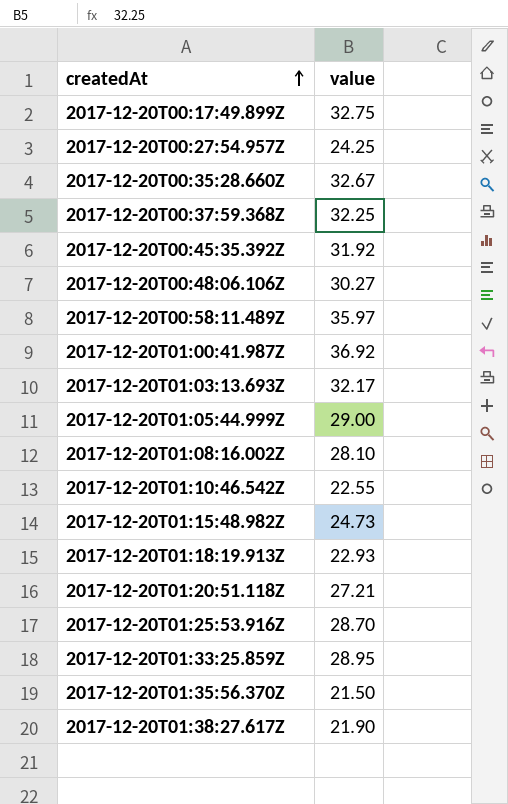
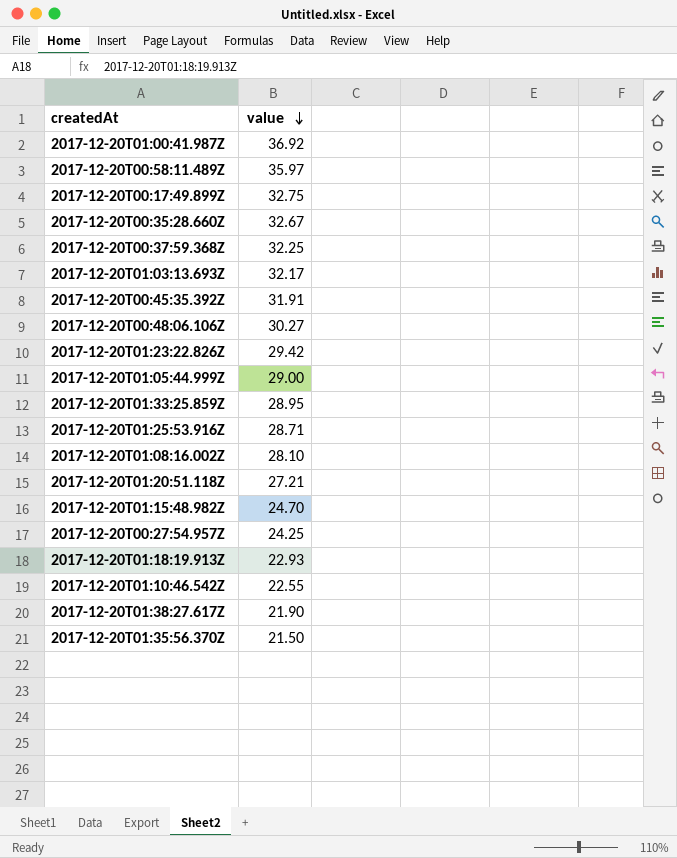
row order: createdAt ascending -> value descending
2017-12-20T00:45:35.392Z | value: 31.92 -> 31.91
row 2017-12-20T01:23:22.826Z: none -> 29.42
2017-12-20T01:25:53.916Z | value: 28.70 -> 28.71
2017-12-20T01:15:48.982Z | value: 24.73 -> 24.70

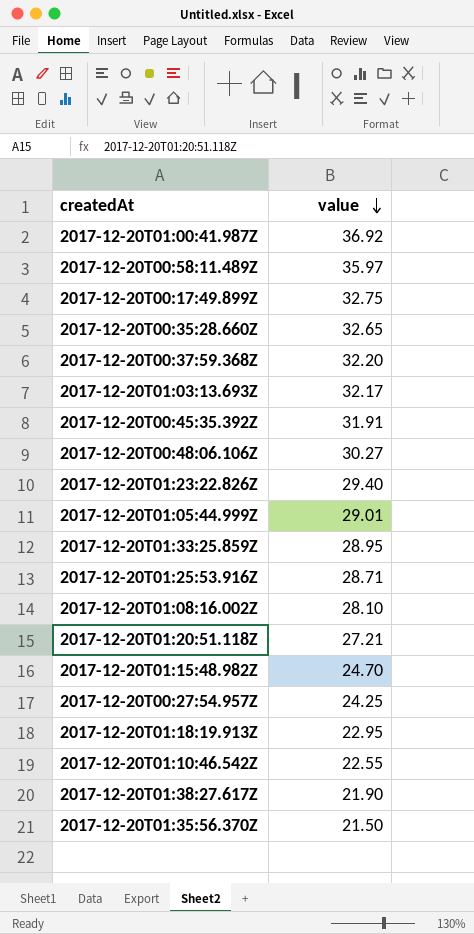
2017-12-20T00:35:28.660Z | value: 32.67 -> 32.65
2017-12-20T00:37:59.368Z | value: 32.25 -> 32.20
2017-12-20T01:23:22.826Z | value: 29.42 -> 29.40
2017-12-20T01:05:44.999Z | value: 29.00 -> 29.01
2017-12-20T01:18:19.913Z | value: 22.93 -> 22.95

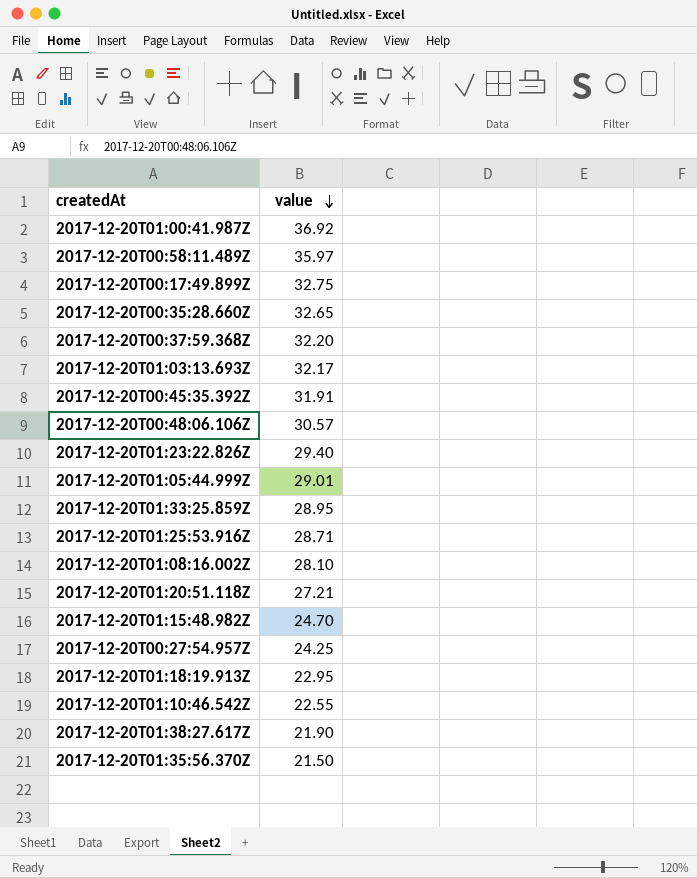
2017-12-20T00:48:06.106Z | value: 30.27 -> 30.57

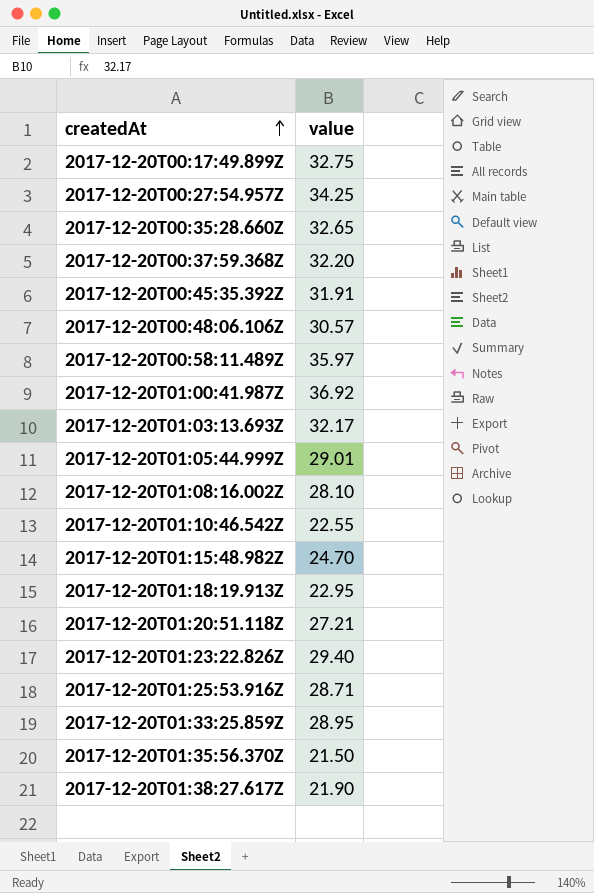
row order: value descending -> createdAt ascending
2017-12-20T00:27:54.957Z | value: 24.25 -> 34.25

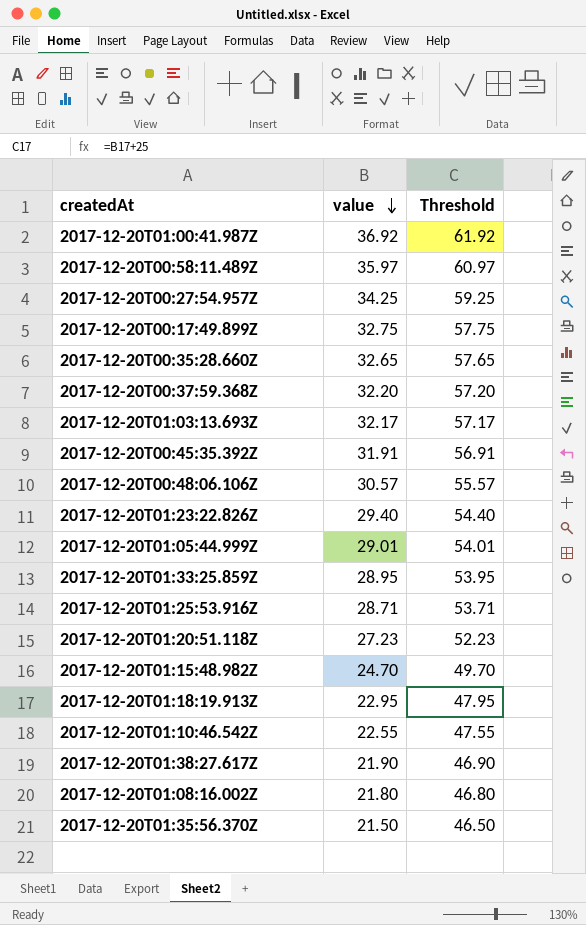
row order: createdAt ascending -> value descending
column Threshold | formula: none -> [value] + 25
2017-12-20T01:20:51.118Z | value: 27.21 -> 27.23
2017-12-20T01:08:16.002Z | value: 28.10 -> 21.80

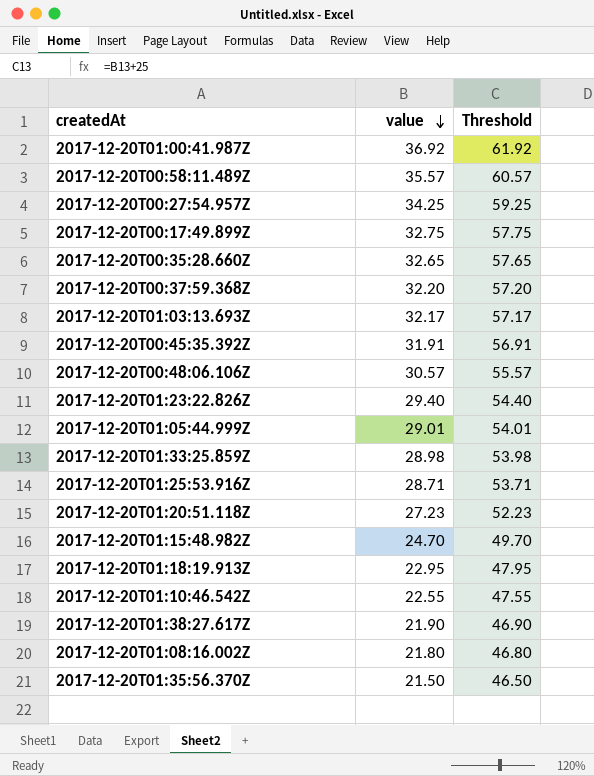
2017-12-20T00:58:11.489Z | value: 35.97 -> 35.57
2017-12-20T00:58:11.489Z | Threshold: 60.97 -> 60.57
2017-12-20T01:33:25.859Z | value: 28.95 -> 28.98
2017-12-20T01:33:25.859Z | Threshold: 53.95 -> 53.98

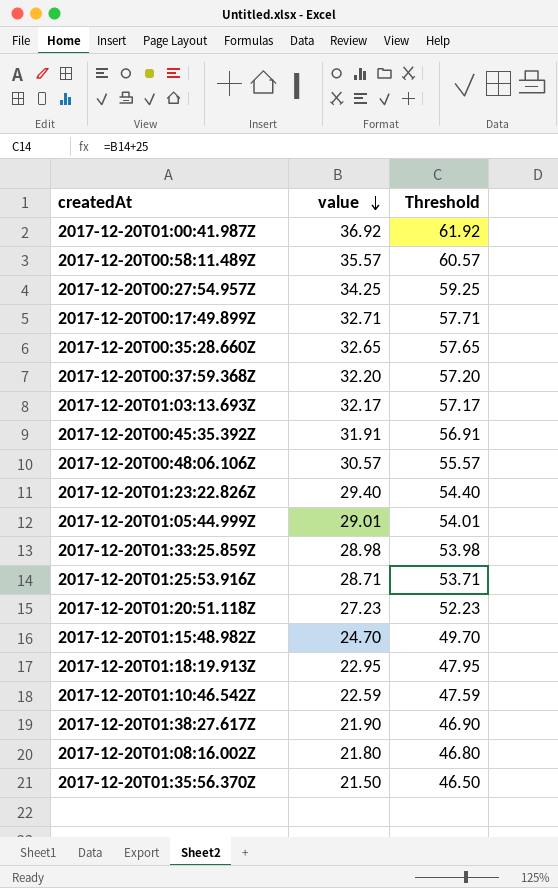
2017-12-20T00:17:49.899Z | value: 32.75 -> 32.71
2017-12-20T00:17:49.899Z | Threshold: 57.75 -> 57.71
2017-12-20T01:10:46.542Z | value: 22.55 -> 22.59
2017-12-20T01:10:46.542Z | Threshold: 47.55 -> 47.59

